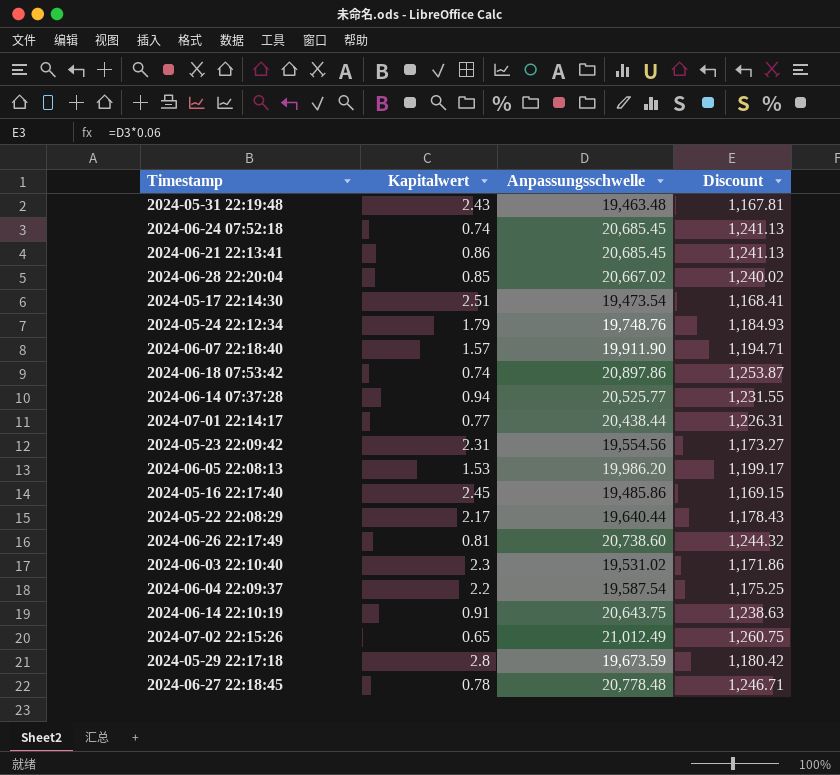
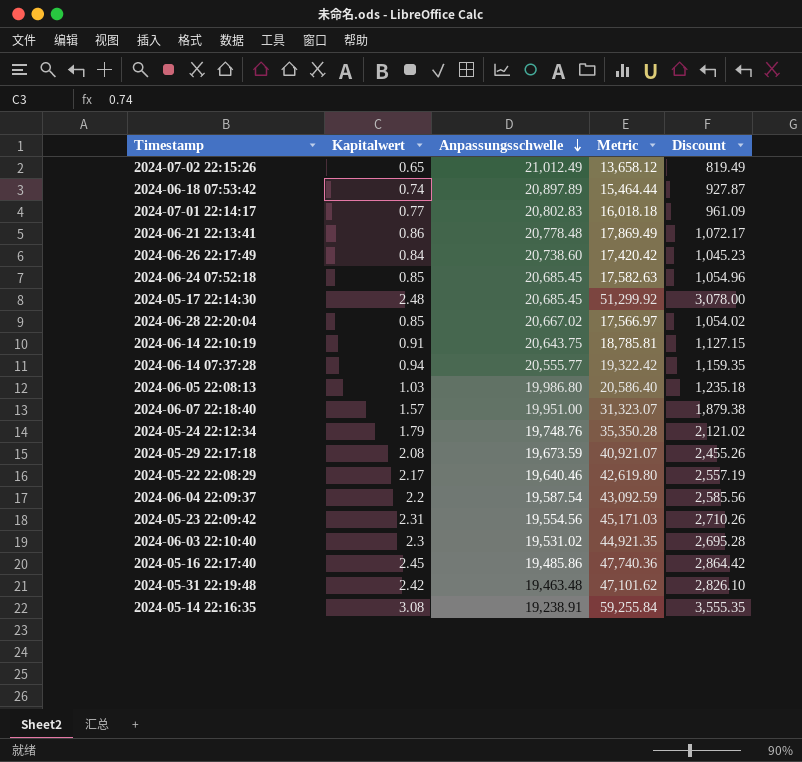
row order: none -> Anpassungsschwelle descending
column Metric | formula: none -> [Kapitalwert] * [Anpassungsschwelle]
column Discount | formula: [Anpassungsschwelle] * 0.06 -> [Metric] * 0.06
row 2024-06-27 22:18:45: 0.78 | 20,778.48 | 1,246.71 -> none
2024-06-18 07:53:42 | Anpassungsschwelle: 20,897.86 -> 20,897.89
2024-07-01 22:14:17 | Anpassungsschwelle: 20,438.44 -> 20,802.83
2024-06-21 22:13:41 | Anpassungsschwelle: 20,685.45 -> 20,778.48
2024-06-26 22:17:49 | Kapitalwert: 0.81 -> 0.84
2024-06-24 07:52:18 | Kapitalwert: 0.74 -> 0.85
2024-05-17 22:14:30 | Kapitalwert: 2.51 -> 2.48
2024-05-17 22:14:30 | Anpassungsschwelle: 19,473.54 -> 20,685.45
2024-06-14 07:37:28 | Anpassungsschwelle: 20,525.77 -> 20,555.77
2024-06-05 22:08:13 | Kapitalwert: 1.53 -> 1.03
2024-06-05 22:08:13 | Anpassungsschwelle: 19,986.20 -> 19,986.80
2024-06-07 22:18:40 | Anpassungsschwelle: 19,911.90 -> 19,951.00
2024-05-29 22:17:18 | Kapitalwert: 2.8 -> 2.08
2024-05-22 22:08:29 | Anpassungsschwelle: 19,640.44 -> 19,640.46
2024-05-31 22:19:48 | Kapitalwert: 2.43 -> 2.42
row 2024-05-14 22:16:35: none -> 3.08 | 19,238.91 | 59,255.84 | 3,555.35

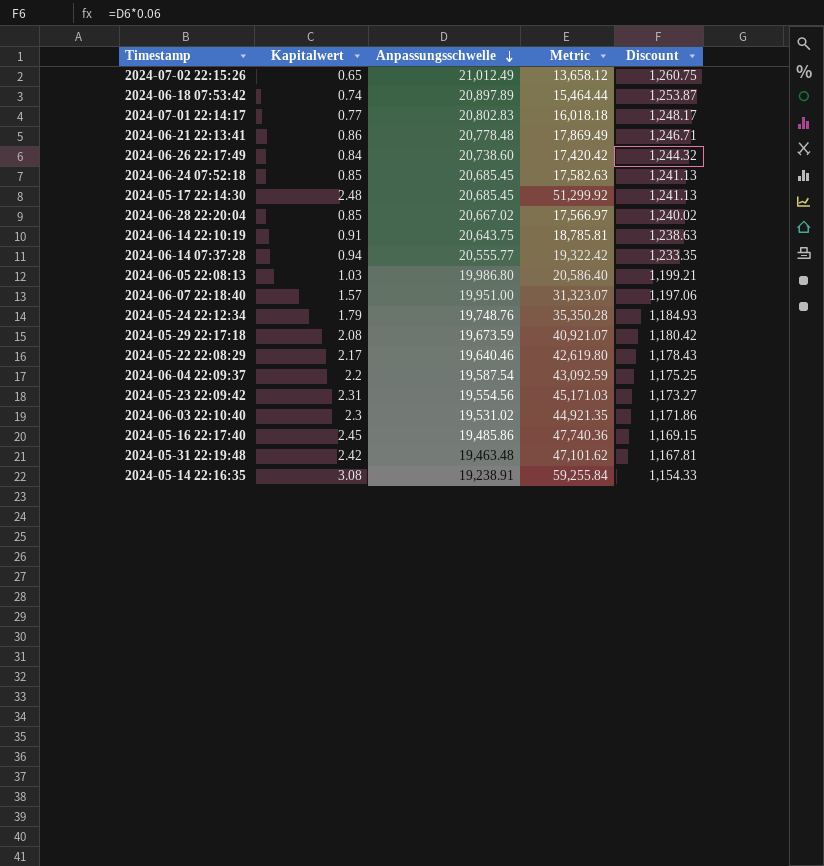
column Discount | formula: [Metric] * 0.06 -> [Anpassungsschwelle] * 0.06

